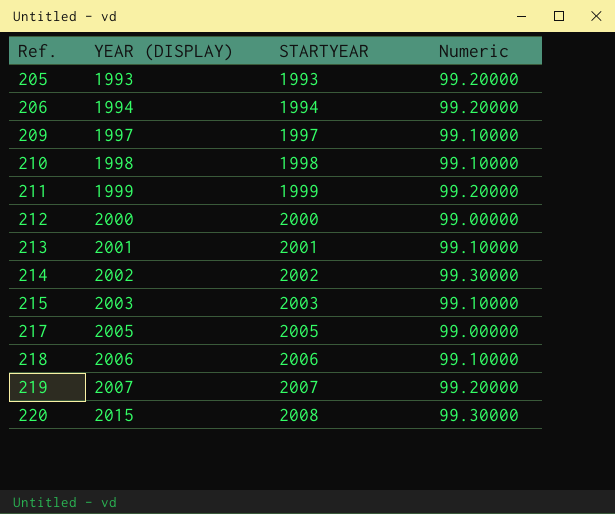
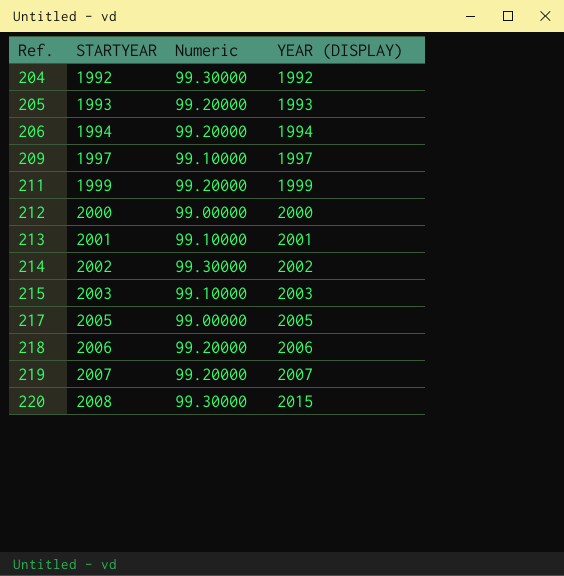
column YEAR (DISPLAY) | position: 2 -> 4
row 210: 1998 | 1998 | 99.10000 -> none
row 204: none -> 1992 | 99.30000 | 1992
218 | Numeric: 99.10000 -> 99.20000

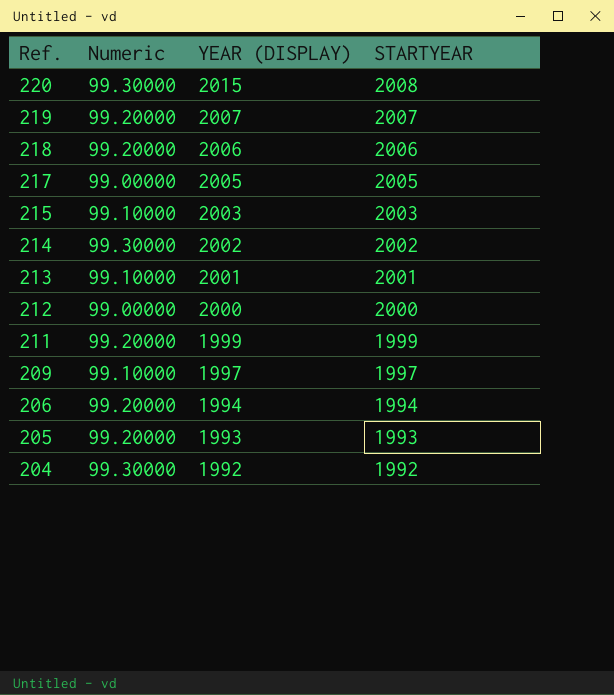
row order: Ref. ascending -> Ref. descending
column STARTYEAR | position: 2 -> 4

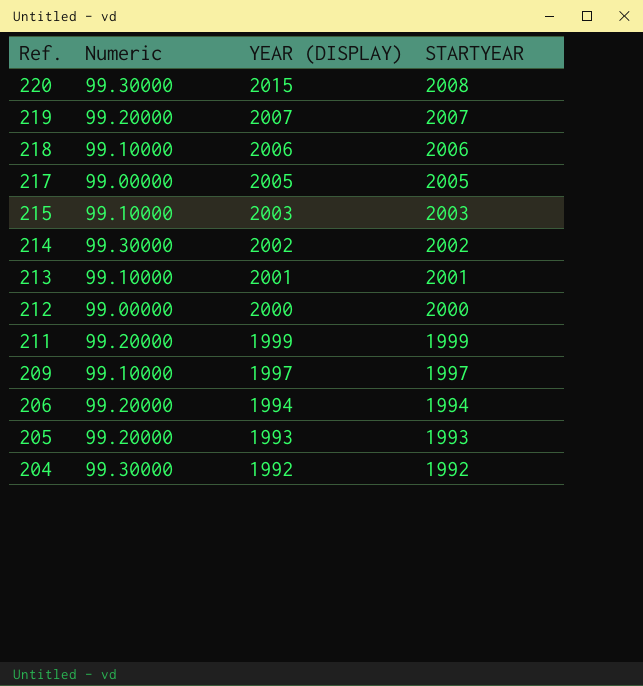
218 | Numeric: 99.20000 -> 99.10000

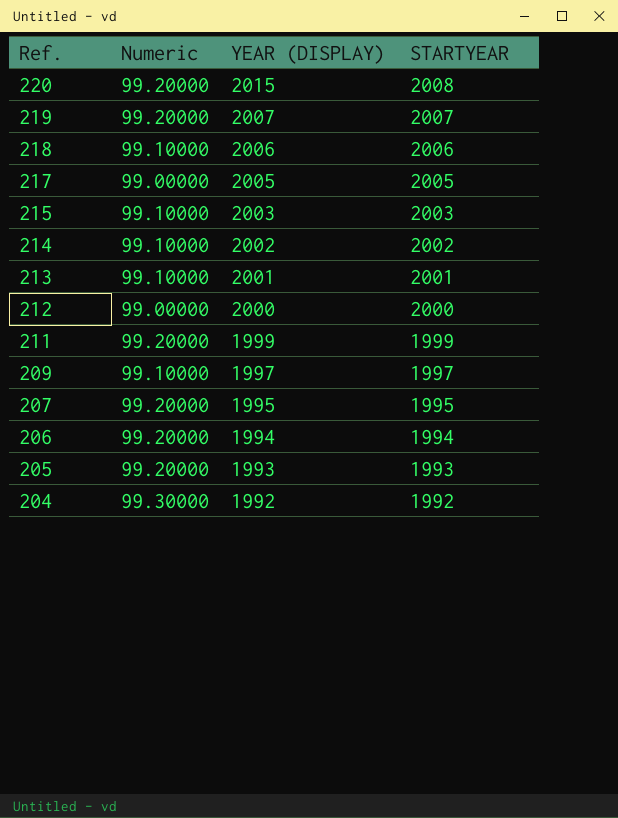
220 | Numeric: 99.30000 -> 99.20000
214 | Numeric: 99.30000 -> 99.10000
row 207: none -> 99.20000 | 1995 | 1995

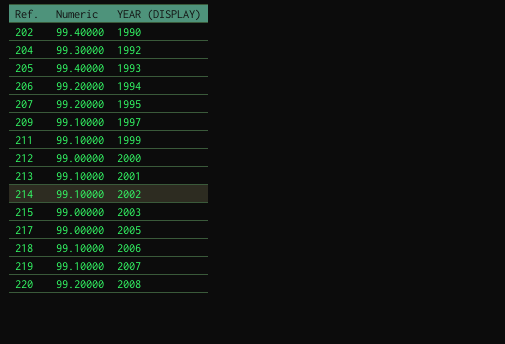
row order: Ref. descending -> Ref. ascending
column STARTYEAR | position: 4 -> none
row 202: none -> 99.40000 | 1990
205 | Numeric: 99.20000 -> 99.40000
211 | Numeric: 99.20000 -> 99.10000
215 | Numeric: 99.10000 -> 99.00000
219 | Numeric: 99.20000 -> 99.10000
220 | YEAR (DISPLAY): 2015 -> 2008

